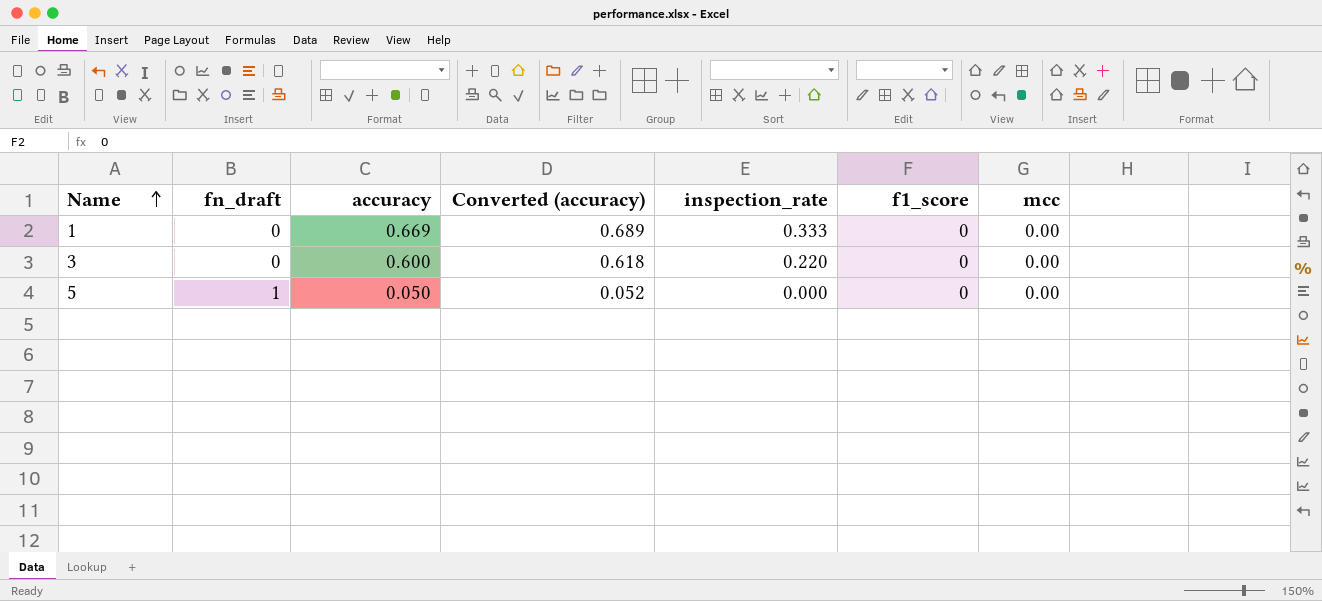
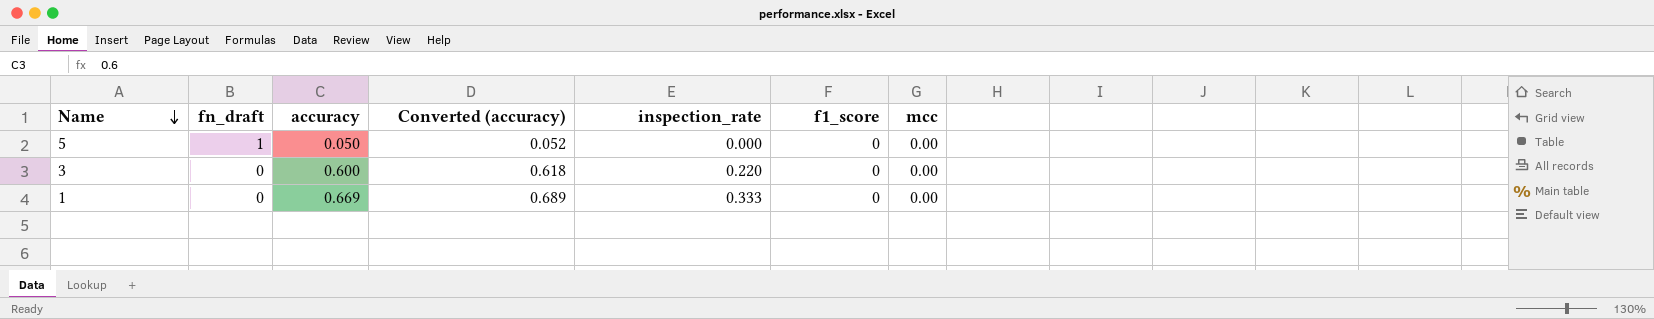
row order: Name ascending -> Name descending

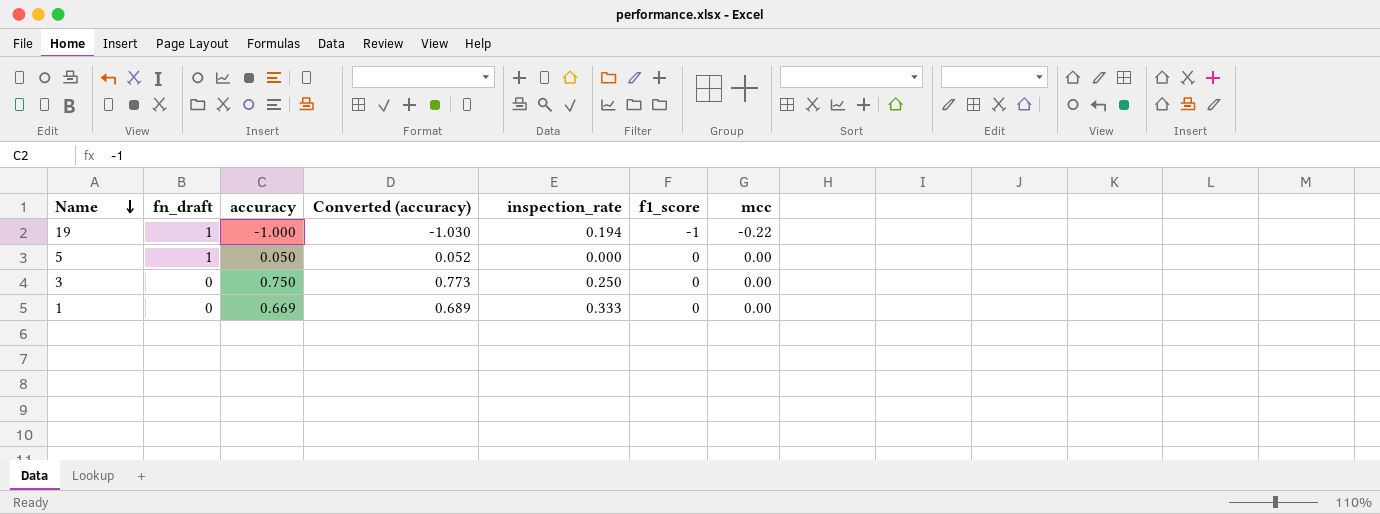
row 19: none -> 1 | -1.000 | -1.030 | 0.194 | -1 | -0.22
3 | accuracy: 0.600 -> 0.750
3 | Converted (accuracy): 0.618 -> 0.773
3 | inspection_rate: 0.220 -> 0.250

